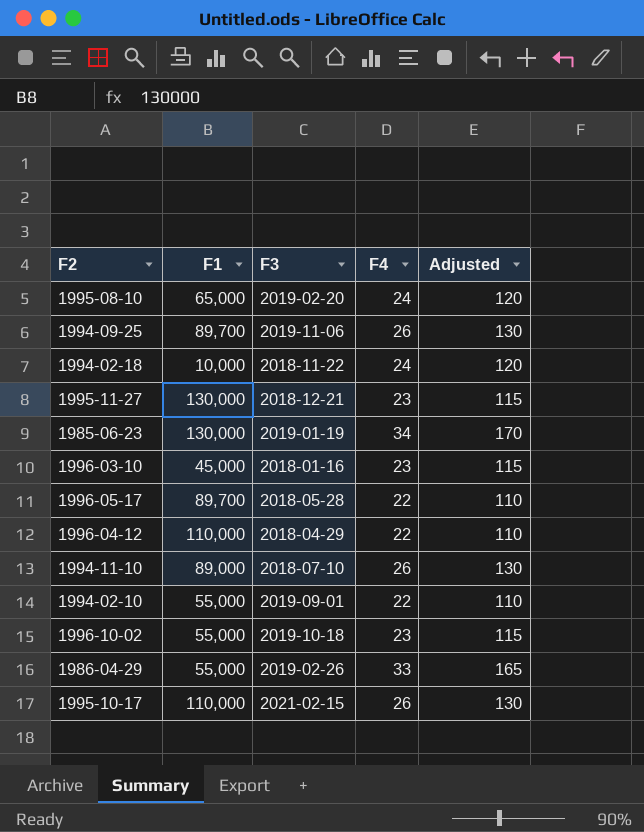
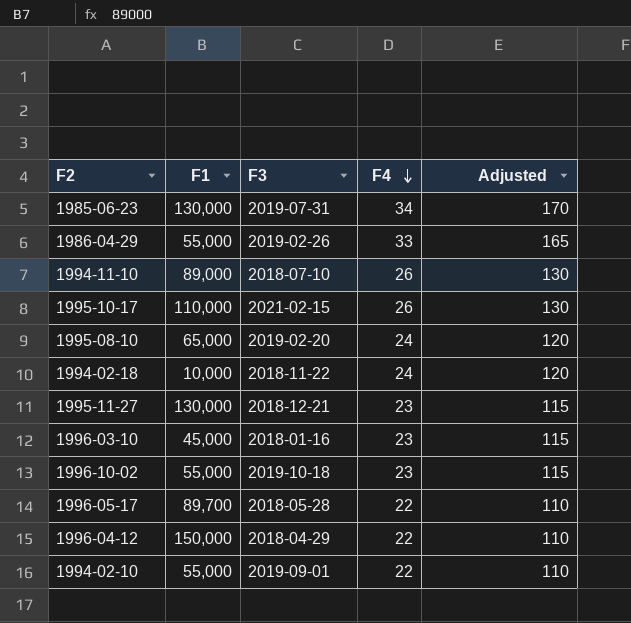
row order: none -> F4 descending
row 1994-09-25: 89,700 | 2019-11-06 | 26 | 130 -> none
1985-06-23 | F3: 2019-01-19 -> 2019-07-31
1996-04-12 | F1: 110,000 -> 150,000

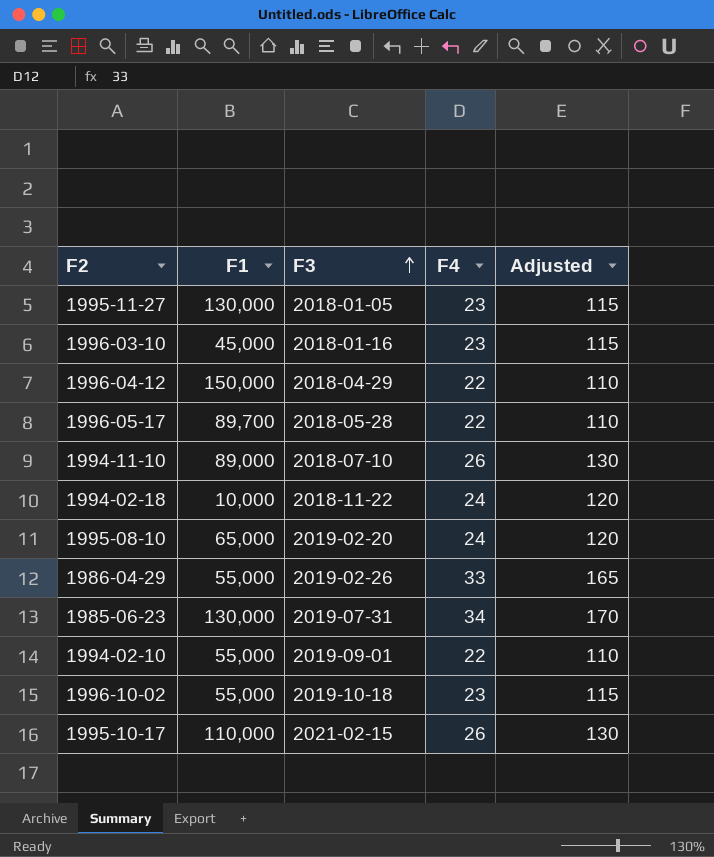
row order: F4 descending -> F3 ascending
1995-11-27 | F3: 2018-12-21 -> 2018-01-05

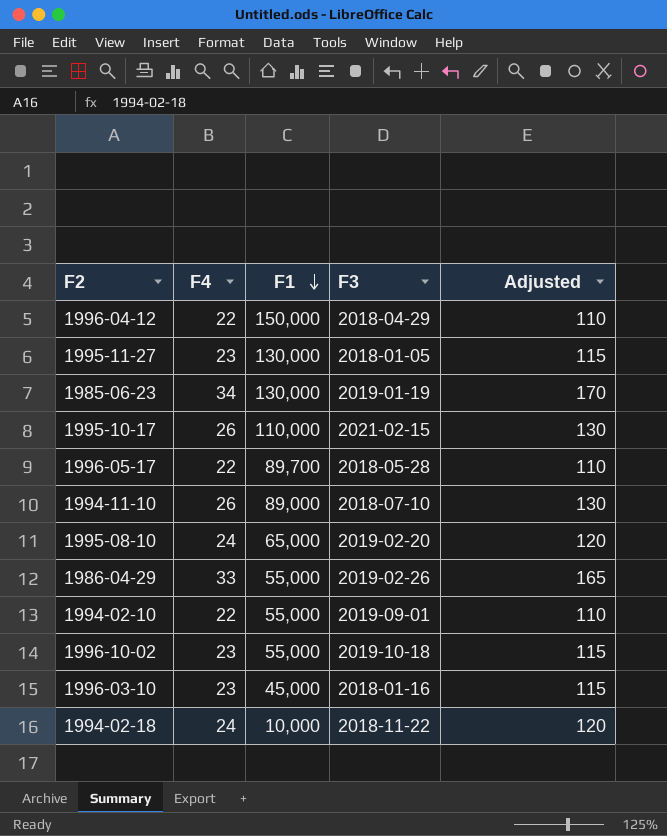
row order: F3 ascending -> F1 descending
column F4 | position: 4 -> 2
1985-06-23 | F3: 2019-07-31 -> 2019-01-19

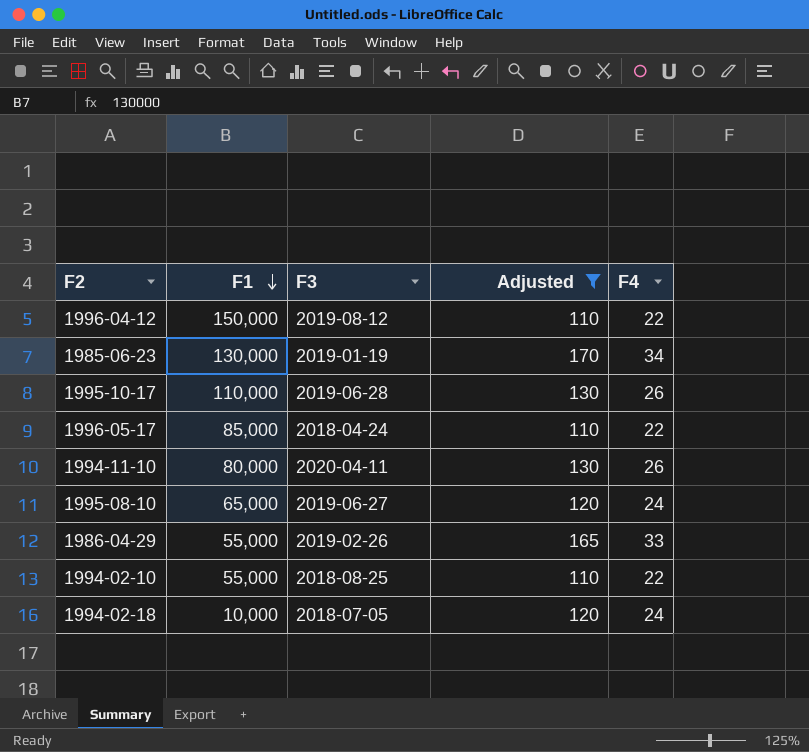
filter: none -> Adjusted != 115
column F4 | position: 2 -> 5
1996-04-12 | F3: 2018-04-29 -> 2019-08-12
1995-10-17 | F3: 2021-02-15 -> 2019-06-28
1996-05-17 | F1: 89,700 -> 85,000
1996-05-17 | F3: 2018-05-28 -> 2018-04-24
1994-11-10 | F1: 89,000 -> 80,000
1994-11-10 | F3: 2018-07-10 -> 2020-04-11
1995-08-10 | F3: 2019-02-20 -> 2019-06-27
1994-02-10 | F3: 2019-09-01 -> 2018-08-25
1994-02-18 | F3: 2018-11-22 -> 2018-07-05

